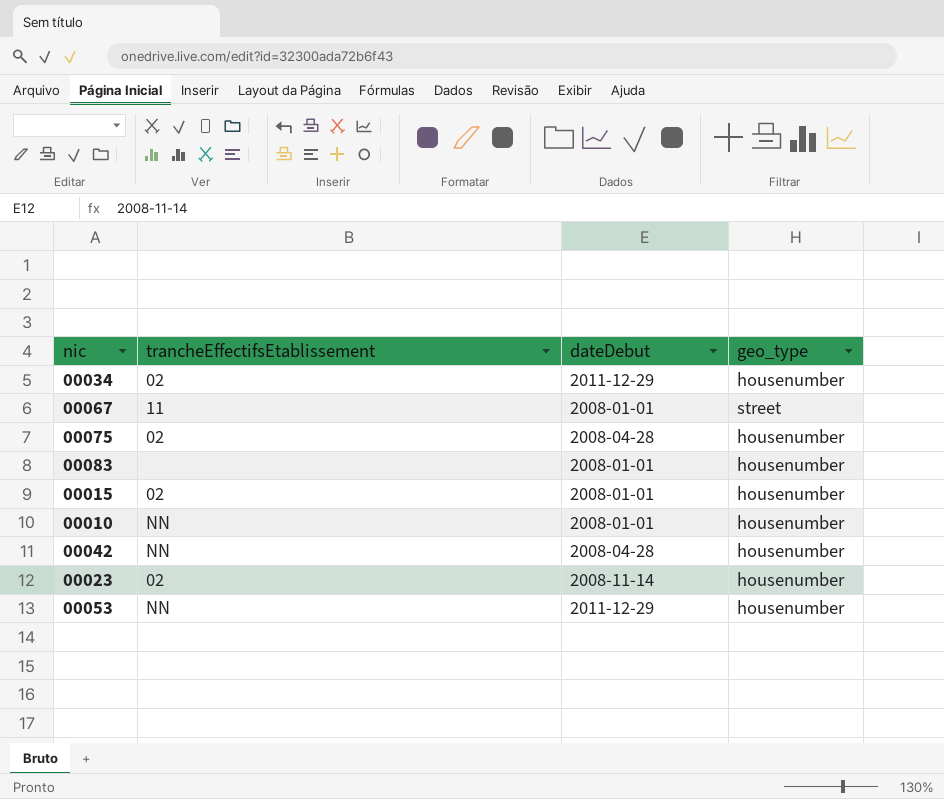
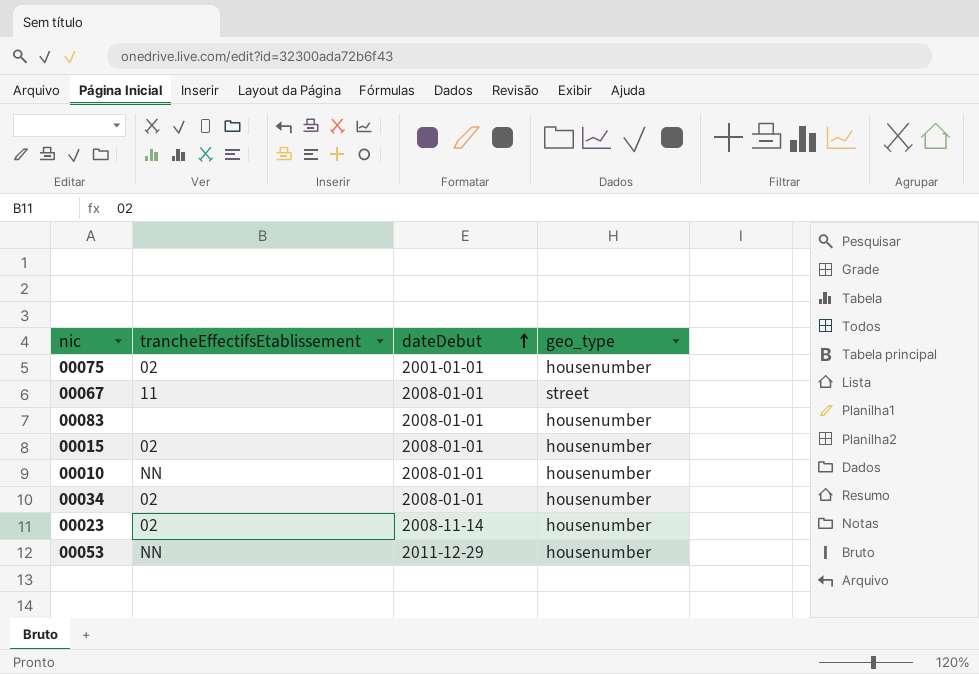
row order: none -> dateDebut ascending
row 00042: NN | 2008-04-28 | housenumber -> none
00075 | dateDebut: 2008-04-28 -> 2001-01-01
00034 | dateDebut: 2011-12-29 -> 2008-01-01

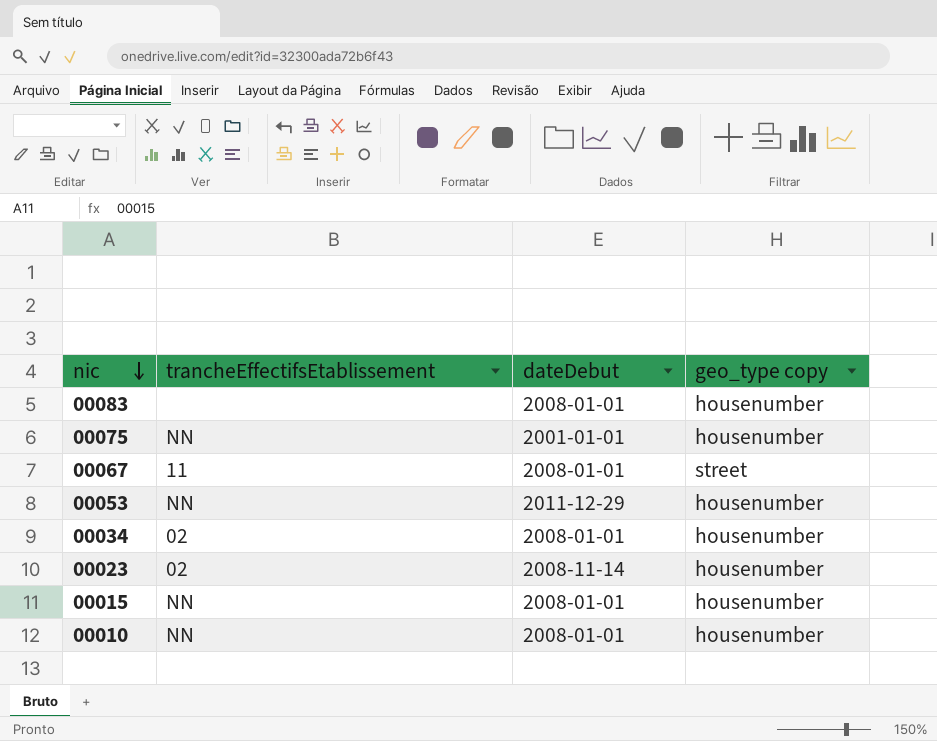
row order: dateDebut ascending -> nic descending
column name: geo_type -> geo_type copy
00075 | trancheEffectifsEtablissement: 02 -> NN
00015 | trancheEffectifsEtablissement: 02 -> NN

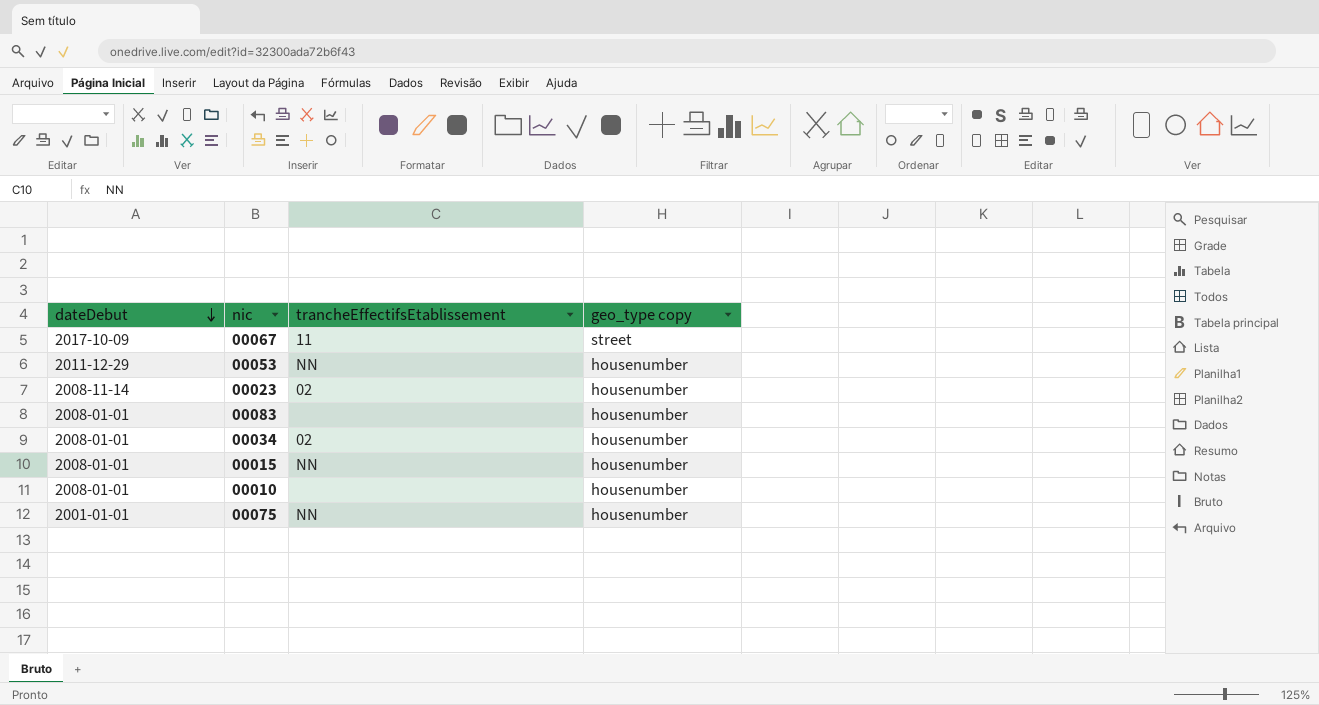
row order: nic descending -> dateDebut descending
column dateDebut | position: 3 -> 1
00067 | dateDebut: 2008-01-01 -> 2017-10-09
00010 | trancheEffectifsEtablissement: NN -> none

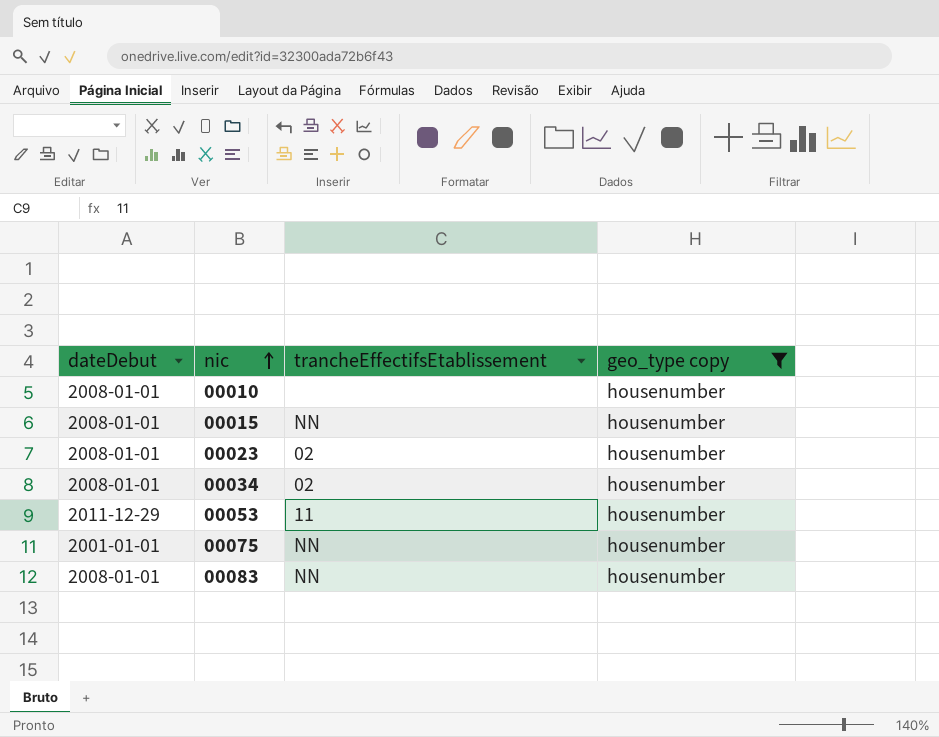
filter: none -> geo_type copy = housenumber
row order: dateDebut descending -> nic ascending
00023 | dateDebut: 2008-11-14 -> 2008-01-01
00053 | trancheEffectifsEtablissement: NN -> 11
00083 | trancheEffectifsEtablissement: none -> NN

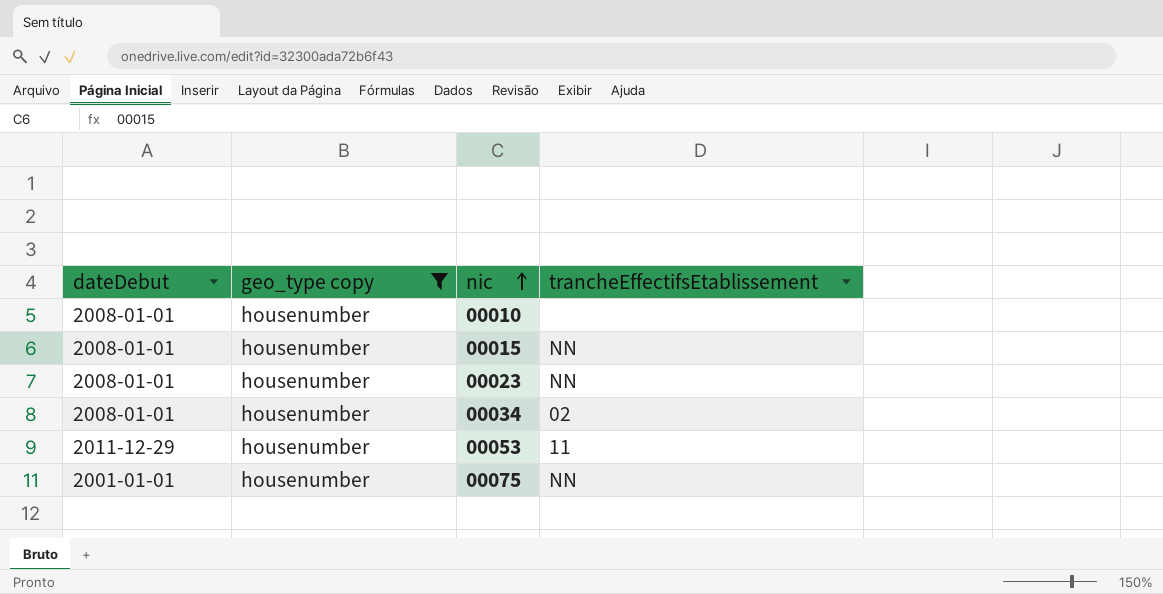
column geo_type copy | position: 4 -> 2
row 00083: 2008-01-01 | NN | housenumber -> none
00023 | trancheEffectifsEtablissement: 02 -> NN

